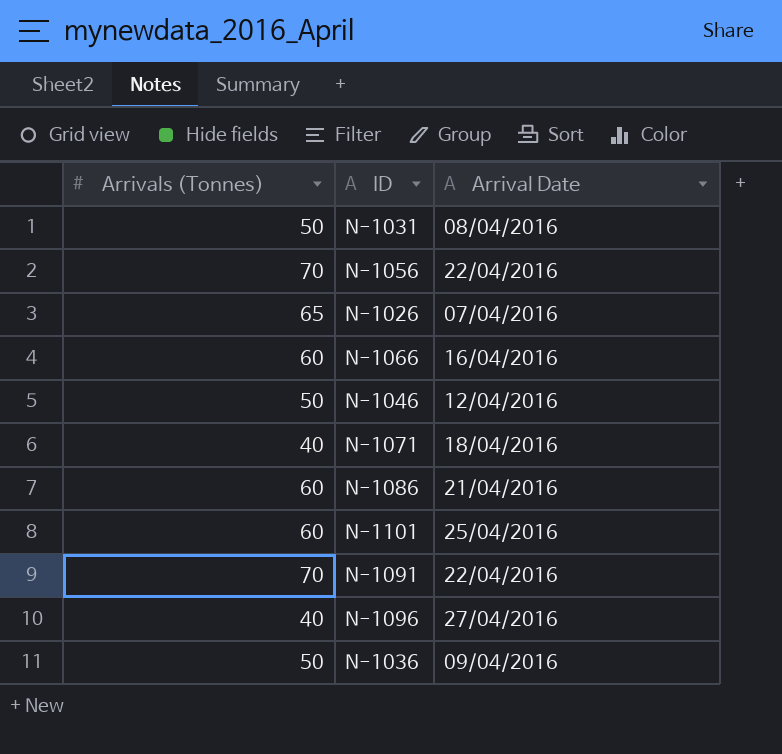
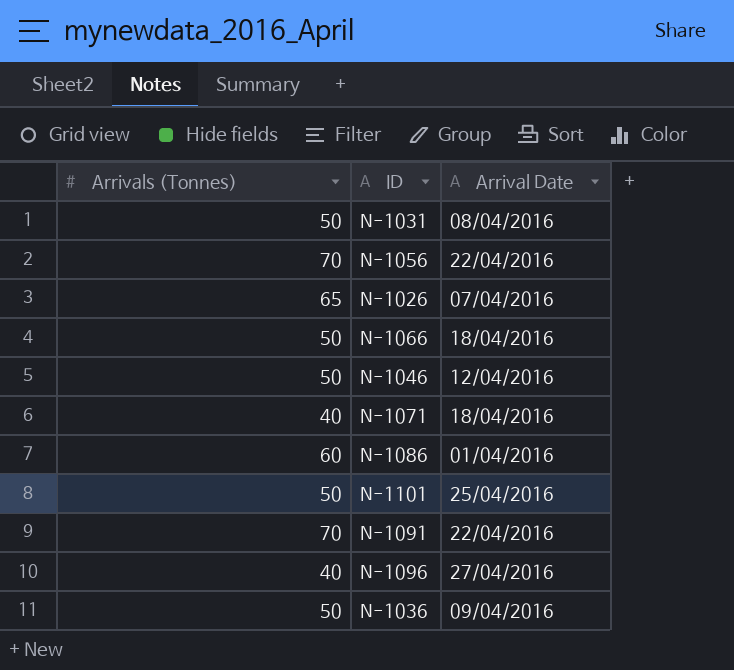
N-1066 | Arrivals (Tonnes): 60 -> 50
N-1066 | Arrival Date: 16/04/2016 -> 18/04/2016
N-1086 | Arrival Date: 21/04/2016 -> 01/04/2016
N-1101 | Arrivals (Tonnes): 60 -> 50

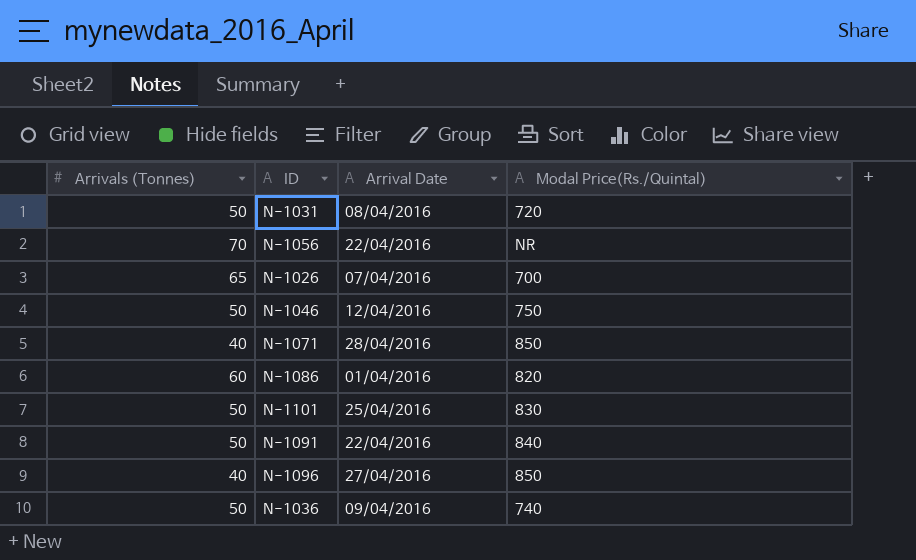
column Modal Price(Rs./Quintal) | position: none -> 4
row N-1066: 50 | 18/04/2016 -> none
N-1071 | Arrival Date: 18/04/2016 -> 28/04/2016
N-1091 | Arrivals (Tonnes): 70 -> 50

